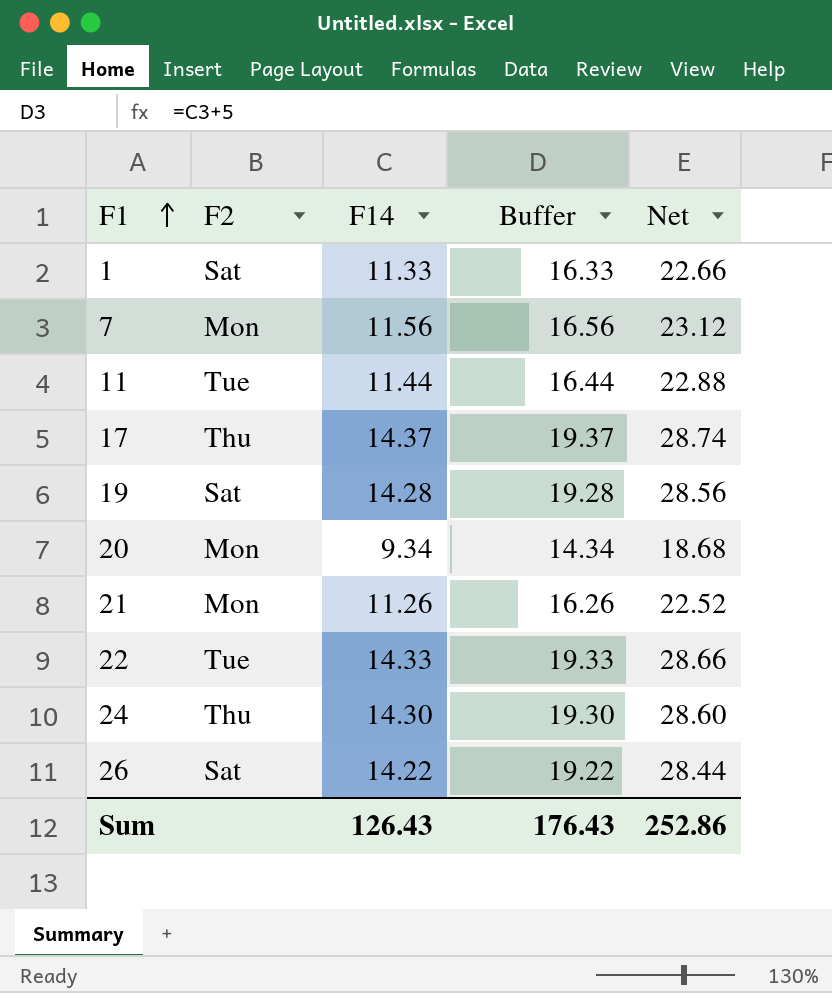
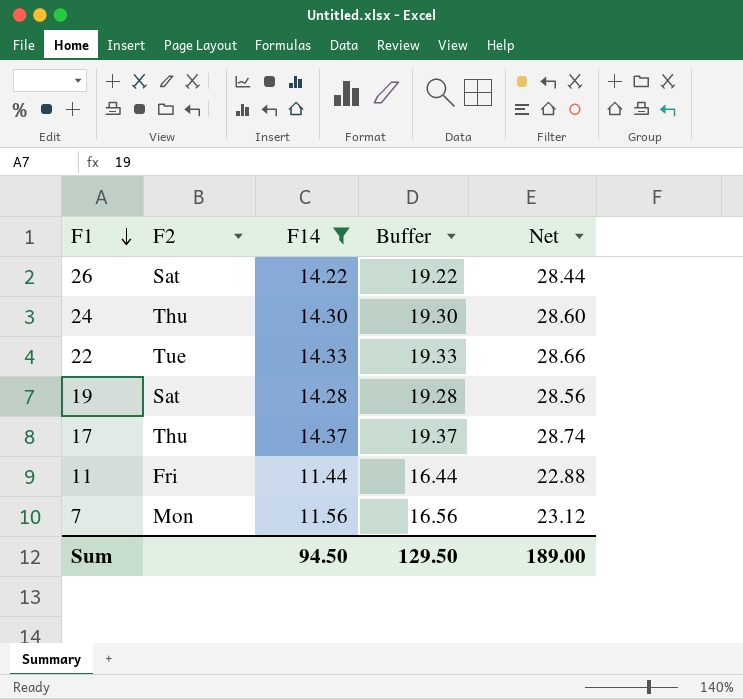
filter: none -> F14 >= 11.44
row order: F1 ascending -> F1 descending
11 | F2: Tue -> Fri
Sum | F14: 126.43 -> 94.50
Sum | Buffer: 176.43 -> 129.50
Sum | Net: 252.86 -> 189.00

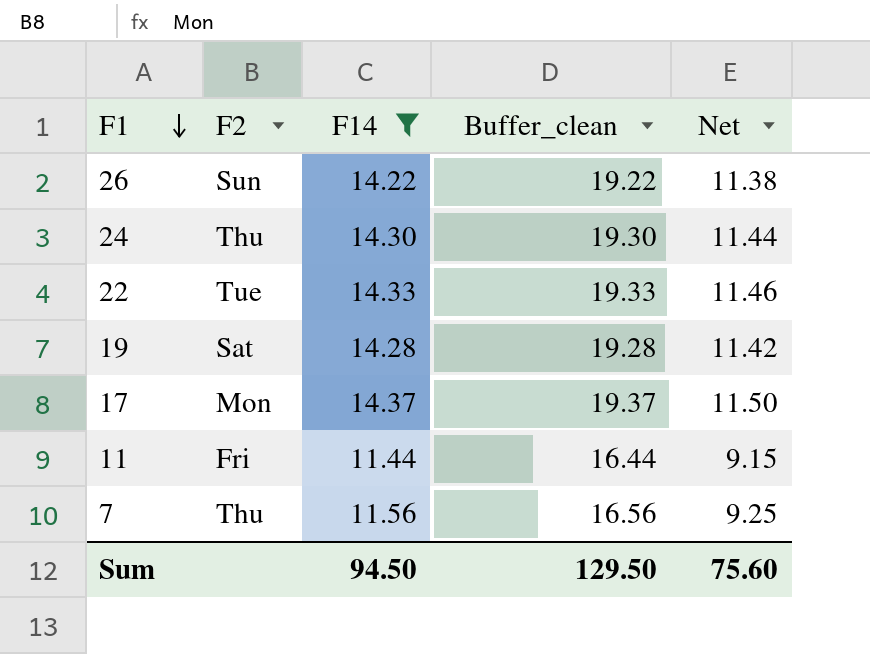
column name: Buffer -> Buffer_clean
column Net | formula: [F14] * 2 -> [F14] * 0.8
26 | F2: Sat -> Sun
17 | F2: Thu -> Mon
7 | F2: Mon -> Thu
Sum | Net: 189.00 -> 75.60

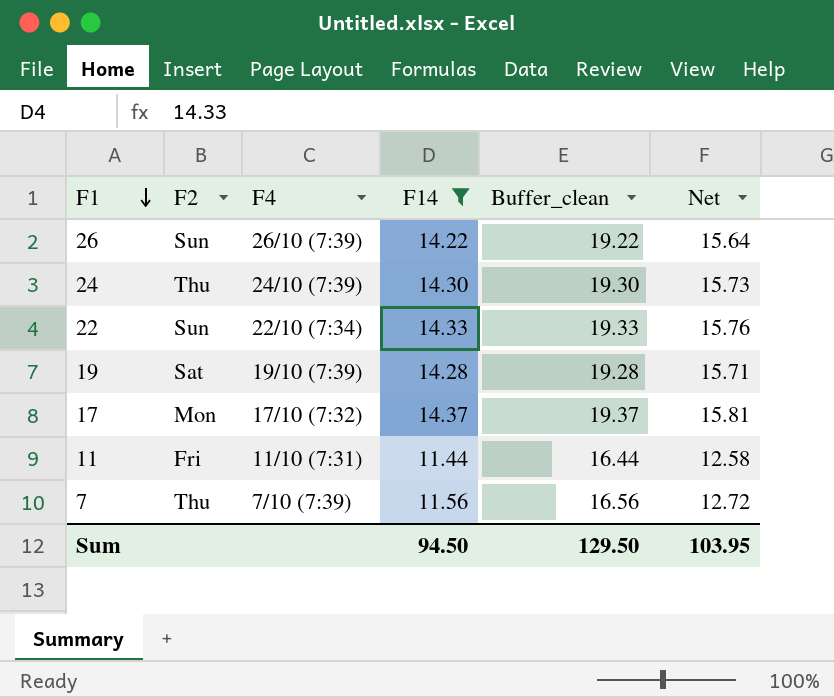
column F4 | position: none -> 3
column Net | formula: [F14] * 0.8 -> [F14] * 1.1
22 | F2: Tue -> Sun
Sum | Net: 75.60 -> 103.95

